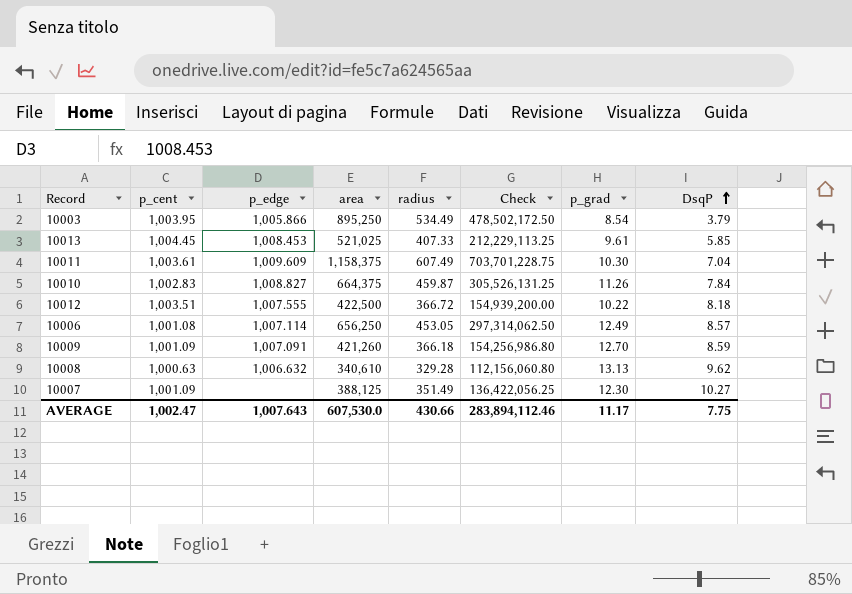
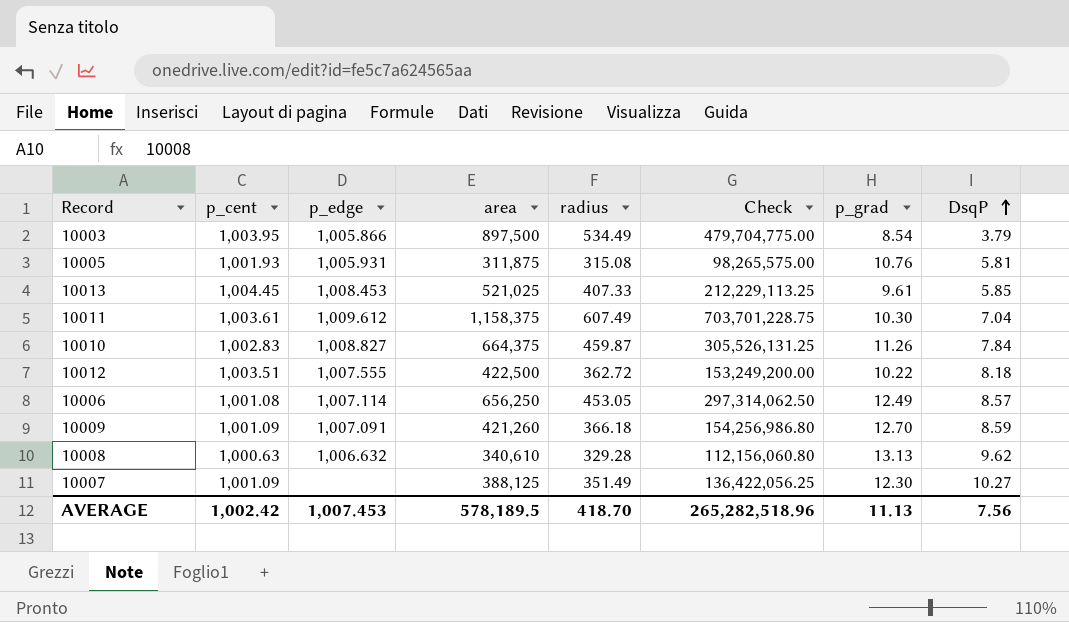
10003 | area: 895,250 -> 897,500
10003 | Check: 478,502,172.50 -> 479,704,775.00
row 10005: none -> 1,001.93 | 1,005.931 | 311,875 | 315.08 | 98,265,575.00 | 10.76 | 5.81
10011 | p_edge: 1,009.609 -> 1,009.612
10012 | radius: 366.72 -> 362.72
10012 | Check: 154,939,200.00 -> 153,249,200.00
AVERAGE | p_cent: 1,002.47 -> 1,002.42
AVERAGE | p_edge: 1,007.643 -> 1,007.453
AVERAGE | area: 607,530.0 -> 578,189.5
AVERAGE | radius: 430.66 -> 418.70
AVERAGE | Check: 283,894,112.46 -> 265,282,518.96
AVERAGE | p_grad: 11.17 -> 11.13
AVERAGE | DsqP: 7.75 -> 7.56

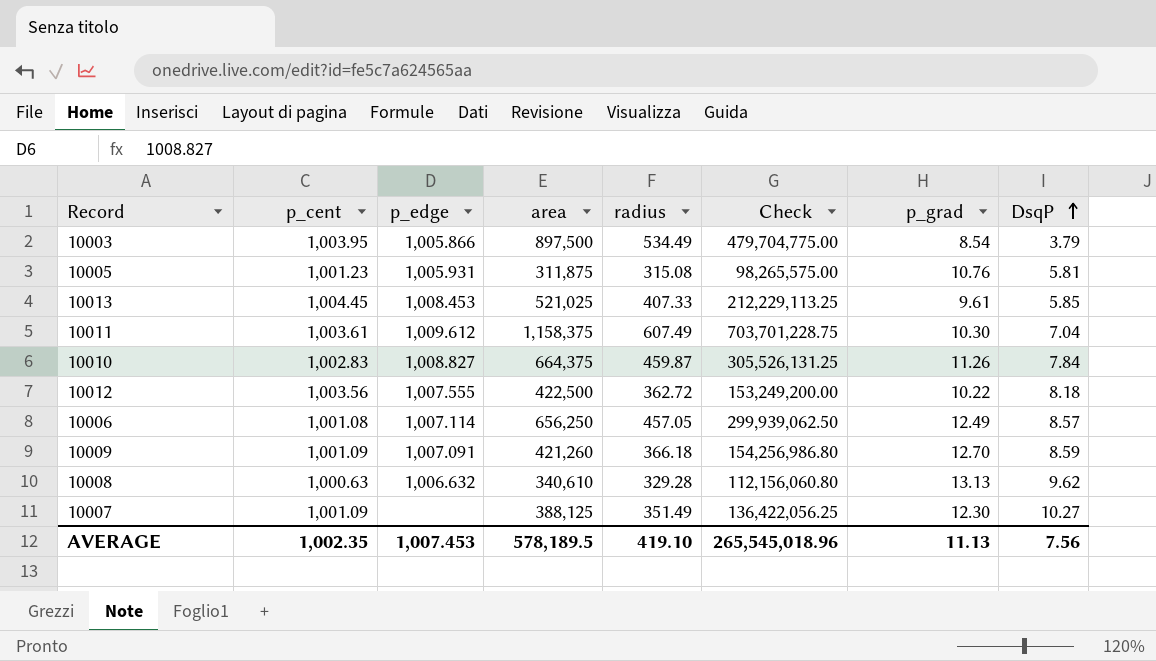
10005 | p_cent: 1,001.93 -> 1,001.23
10012 | p_cent: 1,003.51 -> 1,003.56
10006 | radius: 453.05 -> 457.05
10006 | Check: 297,314,062.50 -> 299,939,062.50
AVERAGE | p_cent: 1,002.42 -> 1,002.35
AVERAGE | radius: 418.70 -> 419.10
AVERAGE | Check: 265,282,518.96 -> 265,545,018.96

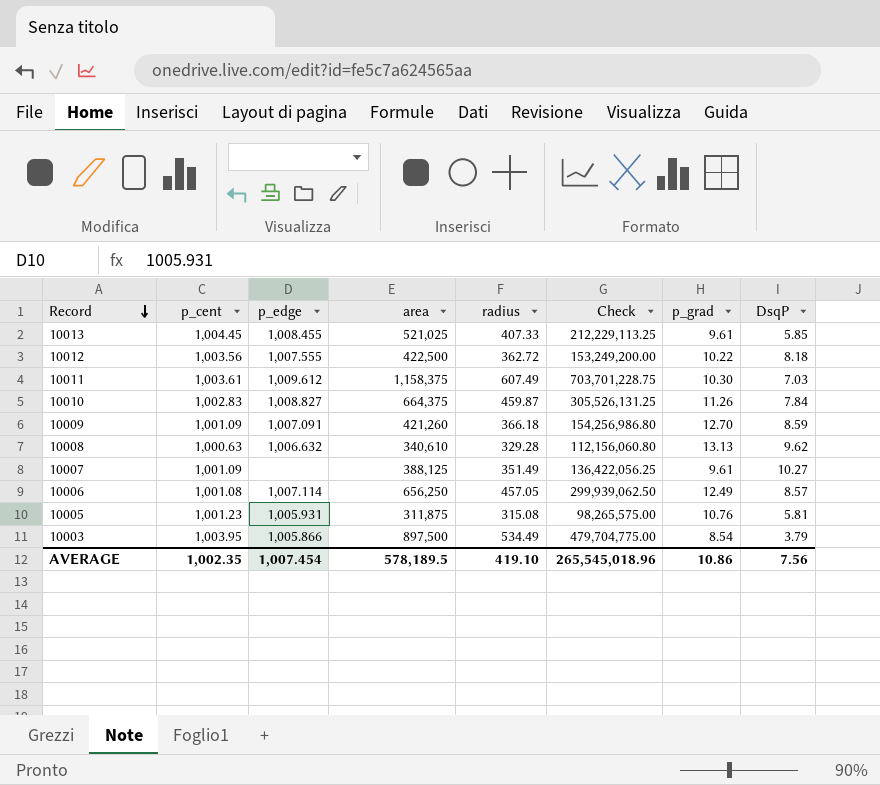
row order: DsqP ascending -> Record descending
10013 | p_edge: 1,008.453 -> 1,008.455
10011 | DsqP: 7.04 -> 7.03
10007 | p_grad: 12.30 -> 9.61
AVERAGE | p_edge: 1,007.453 -> 1,007.454
AVERAGE | p_grad: 11.13 -> 10.86

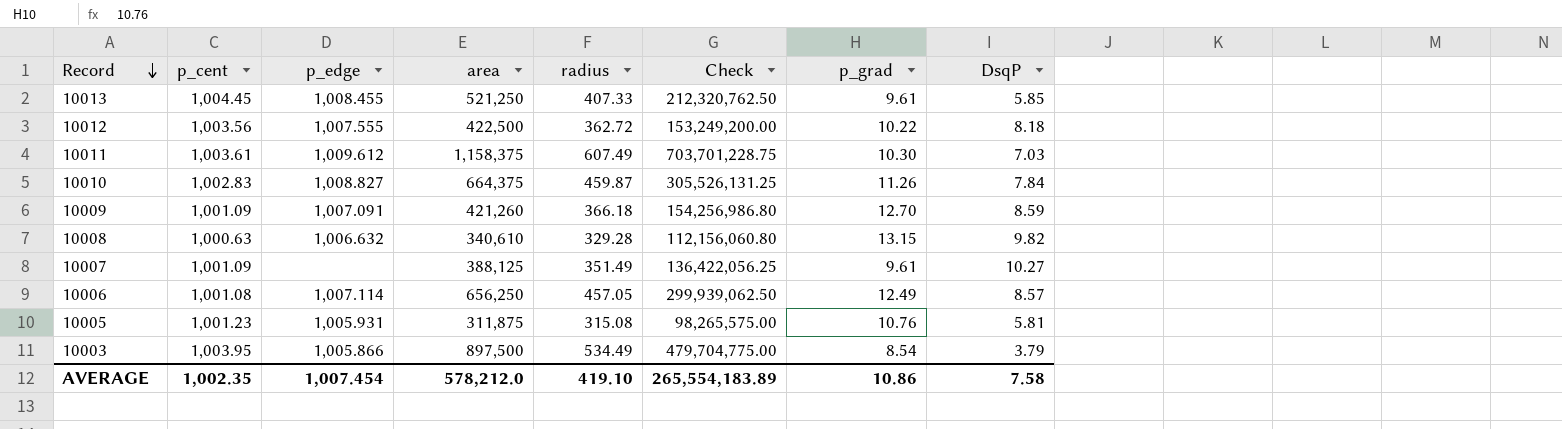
10013 | area: 521,025 -> 521,250
10013 | Check: 212,229,113.25 -> 212,320,762.50
10008 | p_grad: 13.13 -> 13.15
10008 | DsqP: 9.62 -> 9.82
AVERAGE | area: 578,189.5 -> 578,212.0
AVERAGE | Check: 265,545,018.96 -> 265,554,183.89
AVERAGE | DsqP: 7.56 -> 7.58

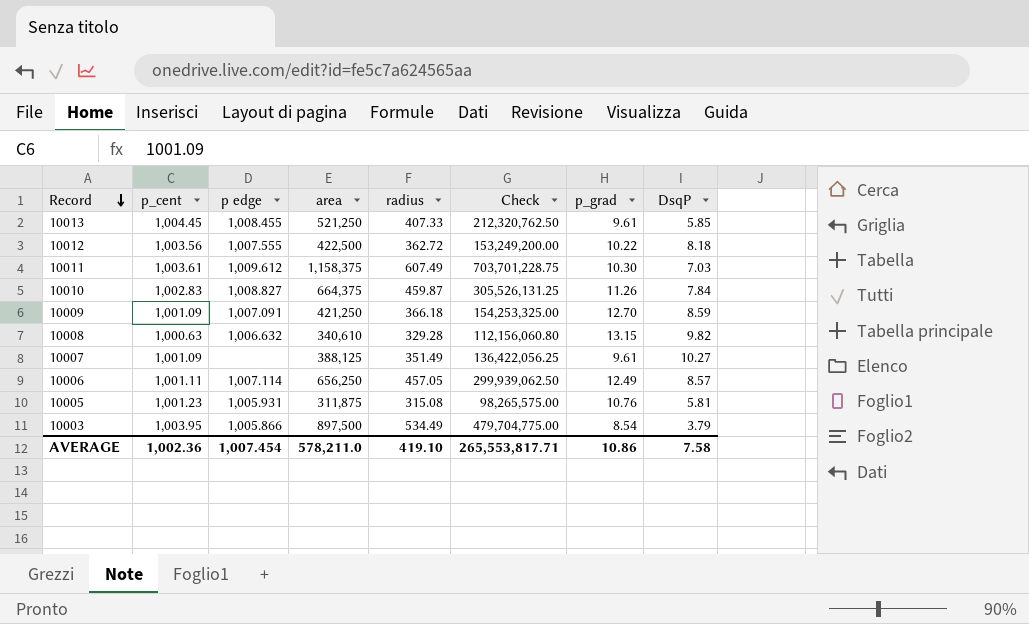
column name: p_edge -> p edge
10009 | area: 421,260 -> 421,250
10009 | Check: 154,256,986.80 -> 154,253,325.00
10006 | p_cent: 1,001.08 -> 1,001.11
AVERAGE | p_cent: 1,002.35 -> 1,002.36
AVERAGE | area: 578,212.0 -> 578,211.0
AVERAGE | Check: 265,554,183.89 -> 265,553,817.71

